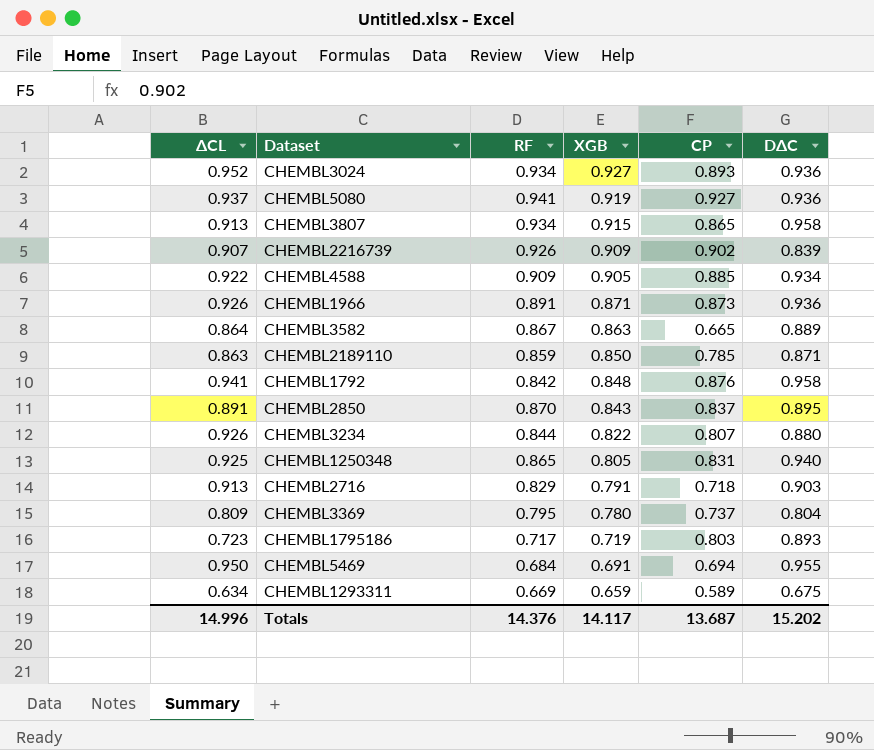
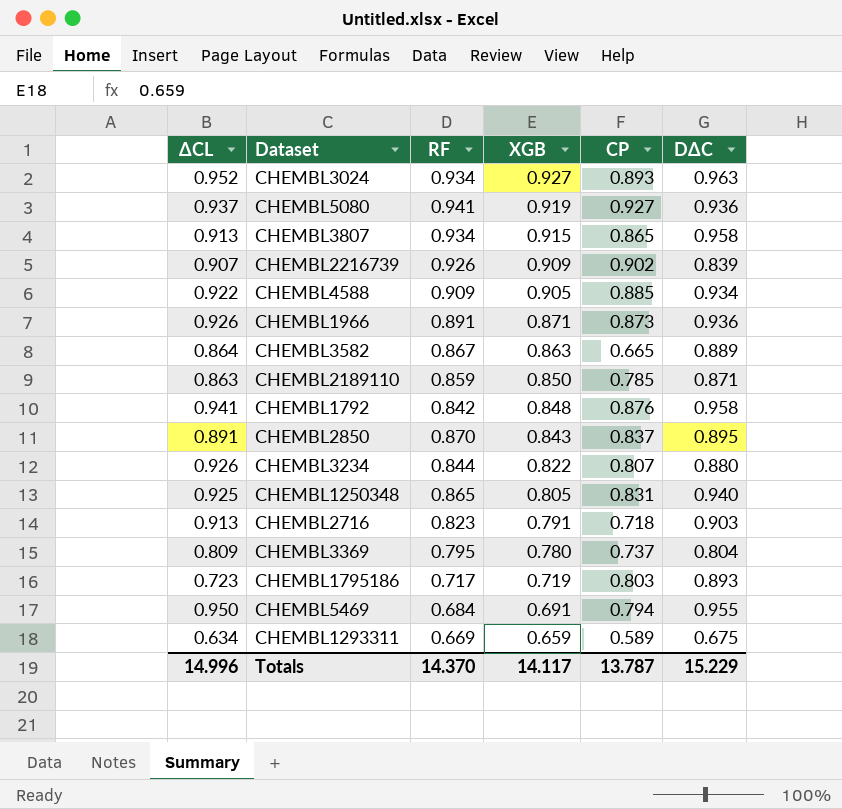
CHEMBL3024 | DΔC: 0.936 -> 0.963
CHEMBL2716 | RF: 0.829 -> 0.823
CHEMBL5469 | CP: 0.694 -> 0.794
Totals | RF: 14.376 -> 14.370
Totals | CP: 13.687 -> 13.787
Totals | DΔC: 15.202 -> 15.229

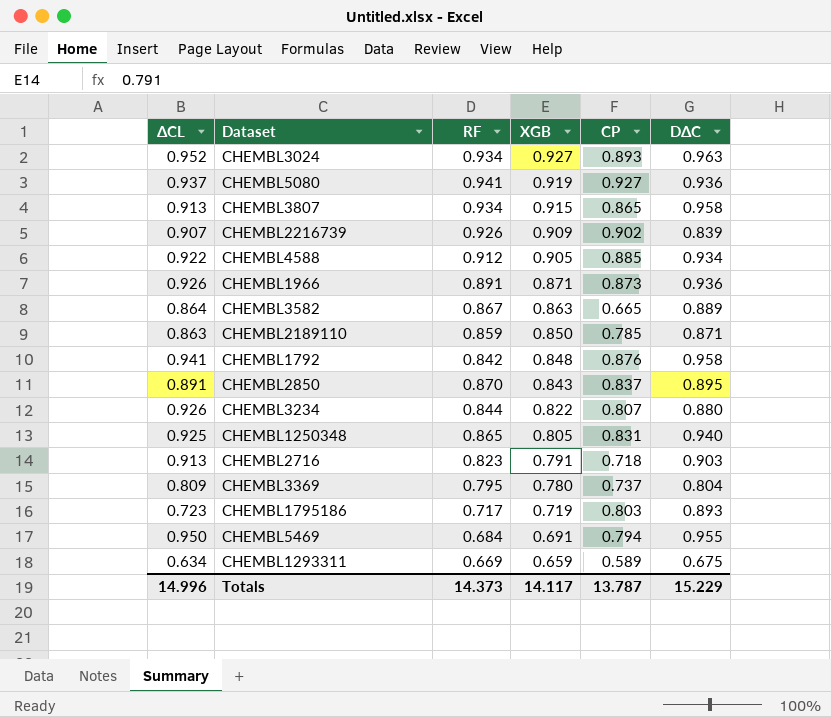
CHEMBL4588 | RF: 0.909 -> 0.912
Totals | RF: 14.370 -> 14.373

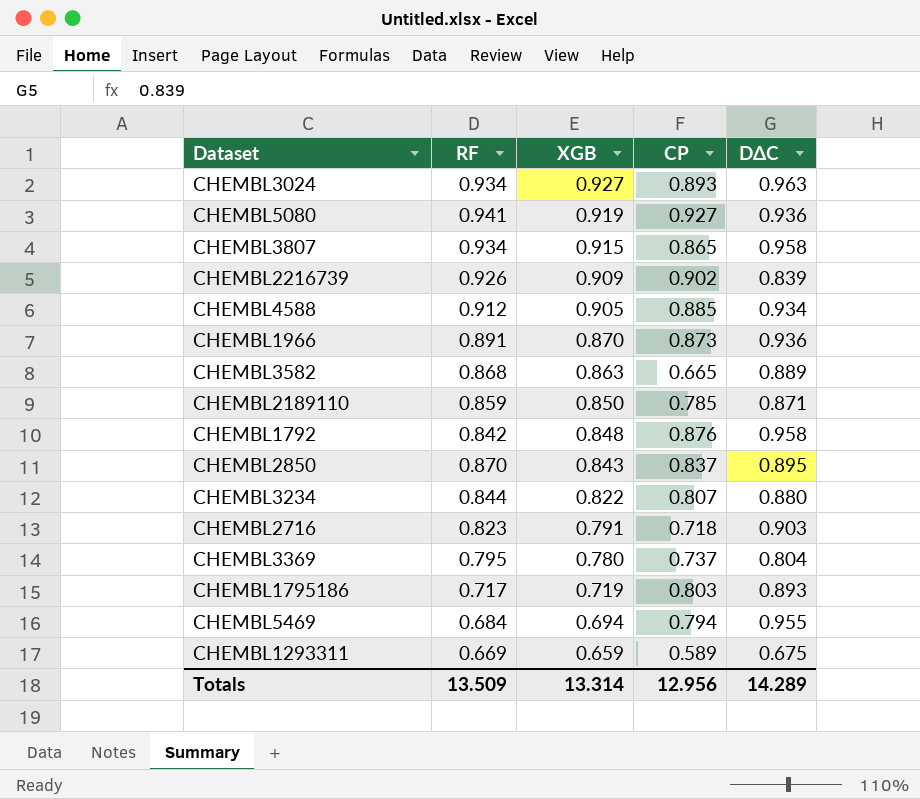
column ΔCL | position: 1 -> none
row CHEMBL1250348: 0.925 | 0.865 | 0.805 | 0.831 | 0.940 -> none
CHEMBL1966 | XGB: 0.871 -> 0.870
CHEMBL3582 | RF: 0.867 -> 0.868
CHEMBL5469 | XGB: 0.691 -> 0.694
Totals | RF: 14.373 -> 13.509
Totals | XGB: 14.117 -> 13.314
Totals | CP: 13.787 -> 12.956
Totals | DΔC: 15.229 -> 14.289

